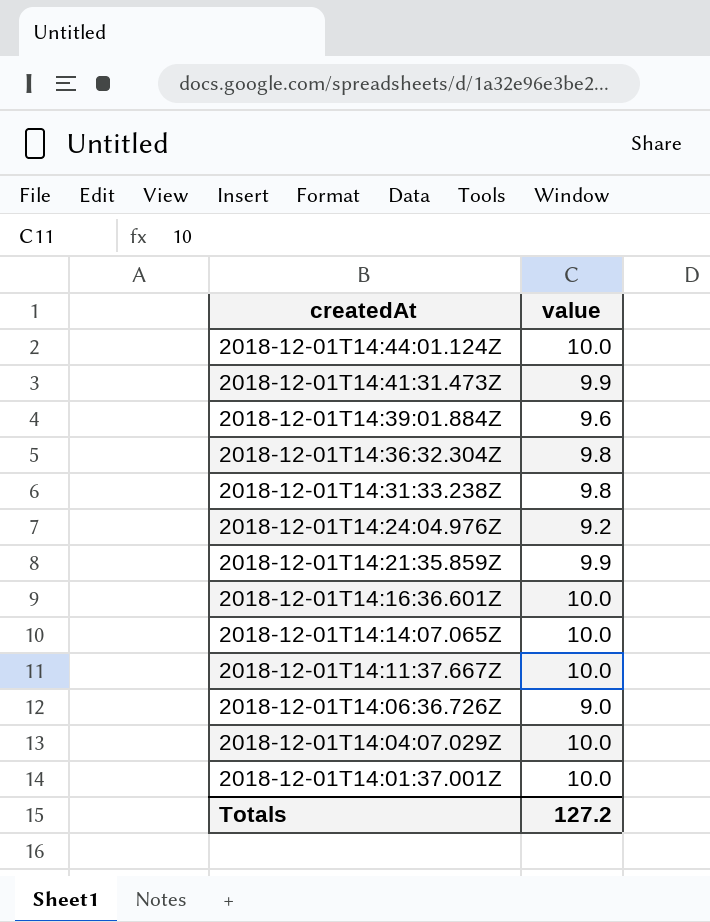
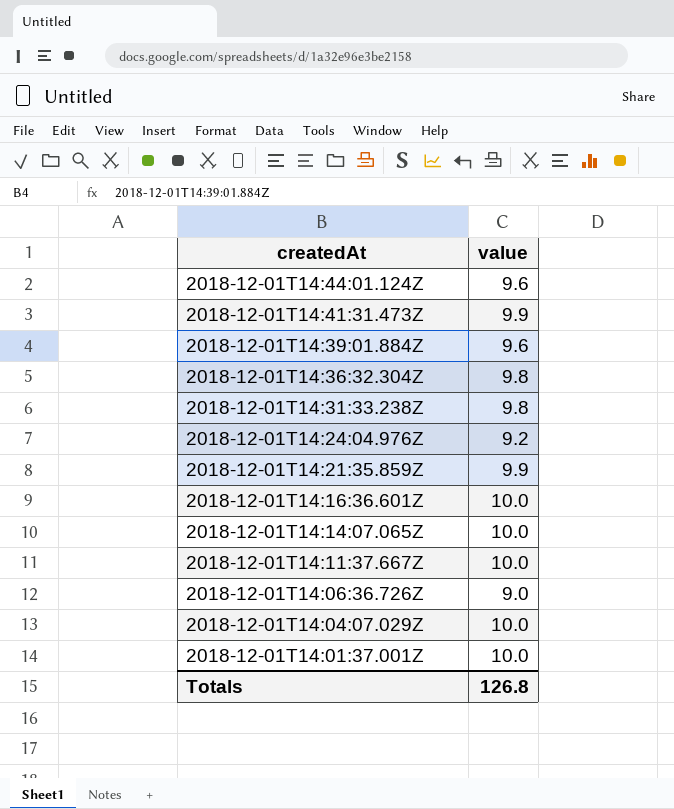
2018-12-01T14:44:01.124Z | value: 10.0 -> 9.6
Totals | value: 127.2 -> 126.8

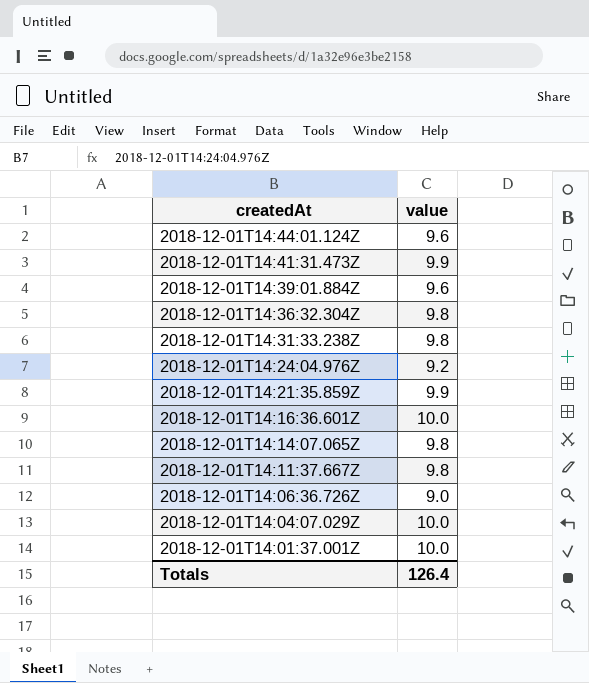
2018-12-01T14:14:07.065Z | value: 10.0 -> 9.8
2018-12-01T14:11:37.667Z | value: 10.0 -> 9.8
Totals | value: 126.8 -> 126.4

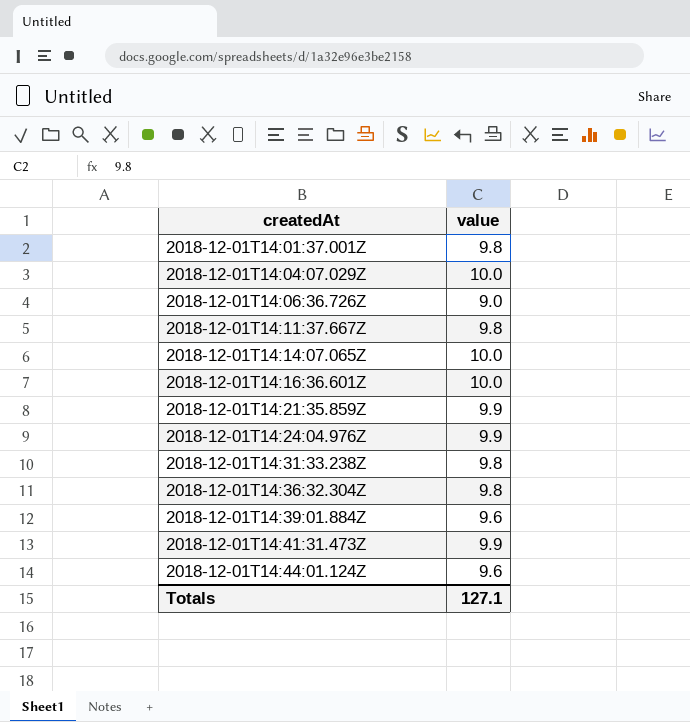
row order: createdAt descending -> createdAt ascending
2018-12-01T14:01:37.001Z | value: 10.0 -> 9.8
2018-12-01T14:14:07.065Z | value: 9.8 -> 10.0
2018-12-01T14:24:04.976Z | value: 9.2 -> 9.9
Totals | value: 126.4 -> 127.1

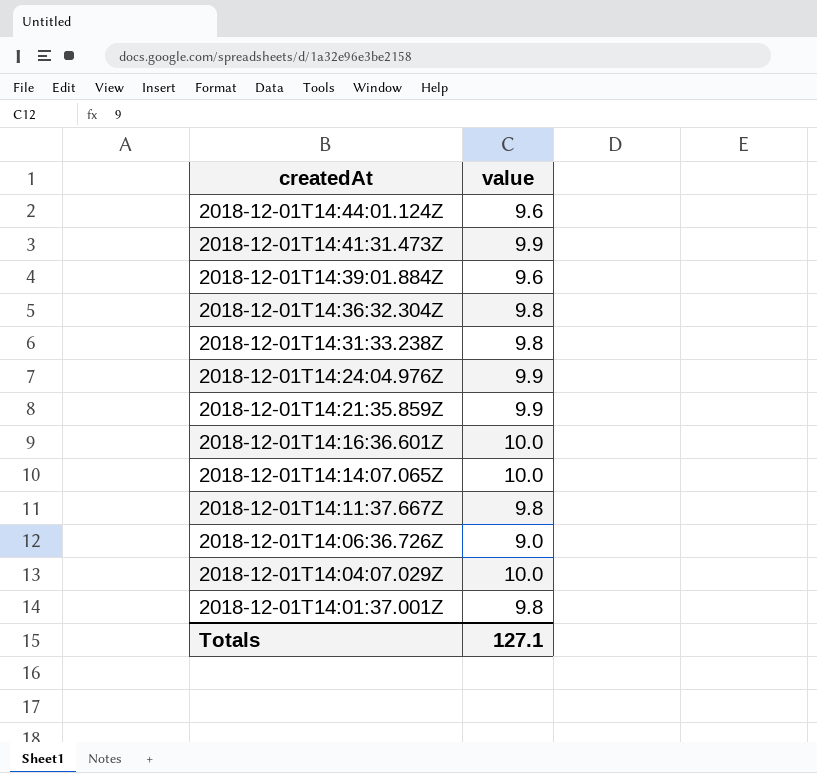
row order: createdAt ascending -> createdAt descending

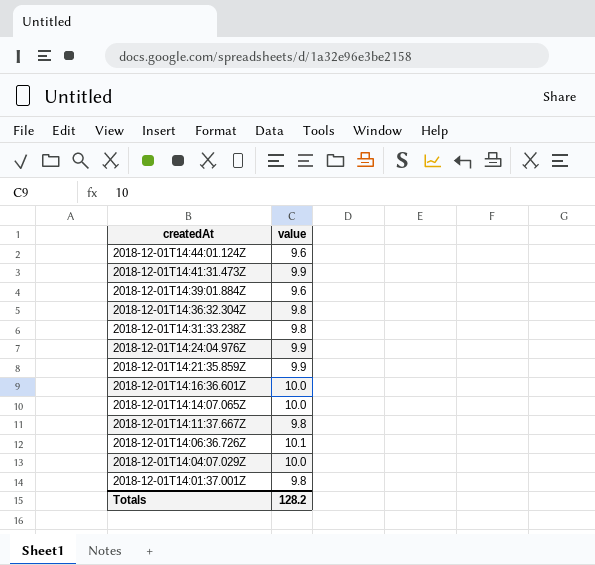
2018-12-01T14:06:36.726Z | value: 9.0 -> 10.1
Totals | value: 127.1 -> 128.2

